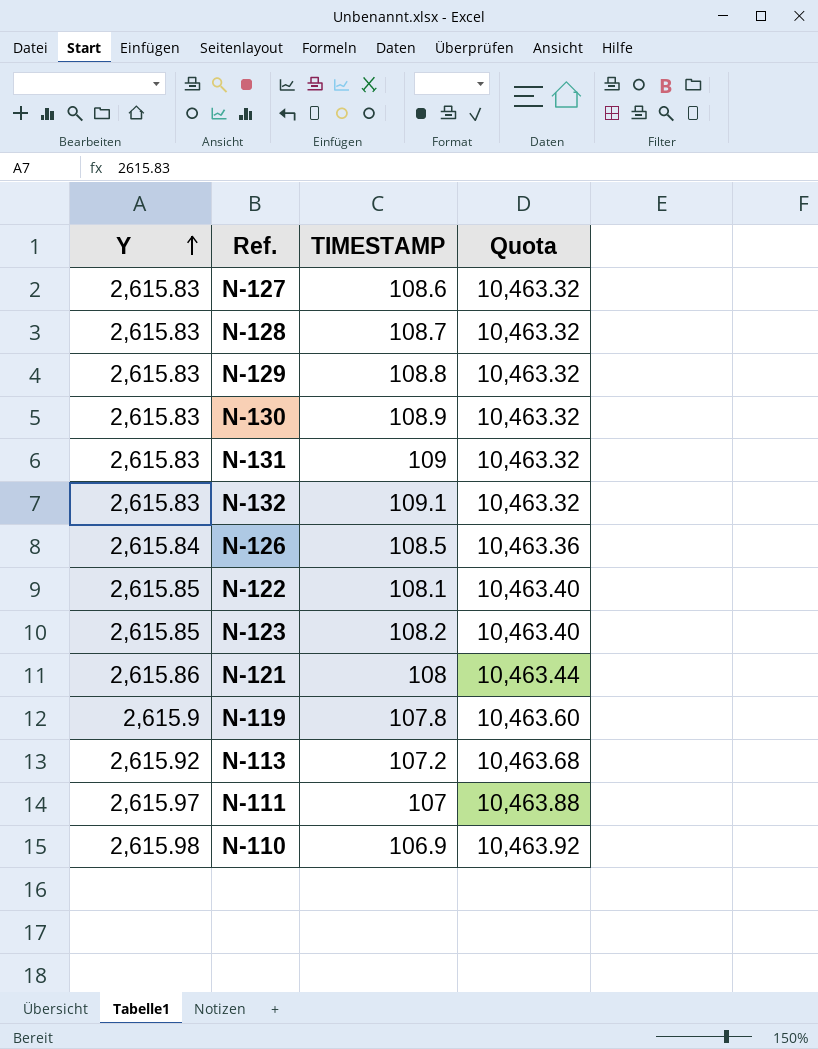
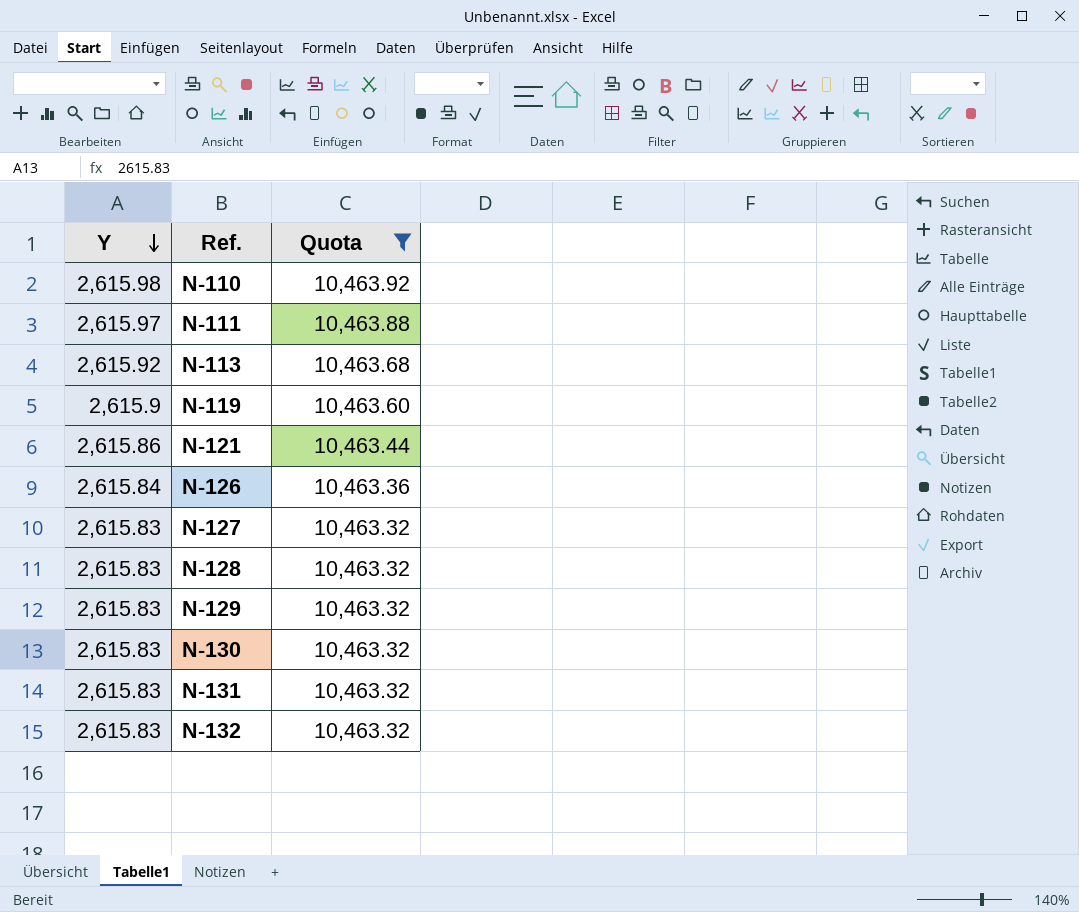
filter: none -> Quota != 10,463.40
row order: Y ascending -> Y descending
column TIMESTAMP | position: 3 -> none

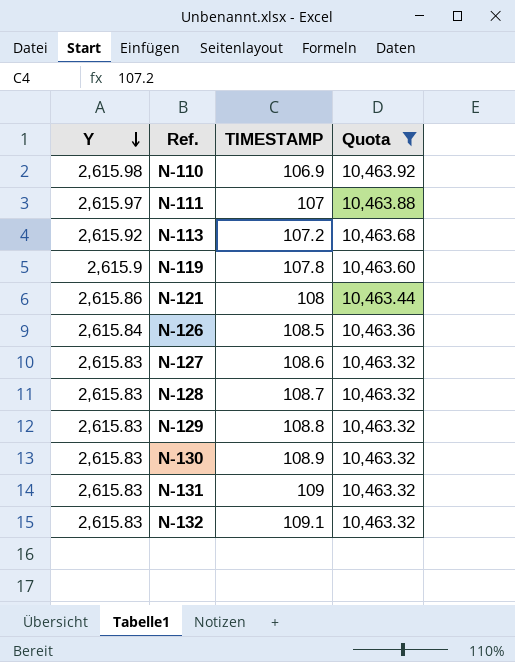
column TIMESTAMP | position: none -> 3

